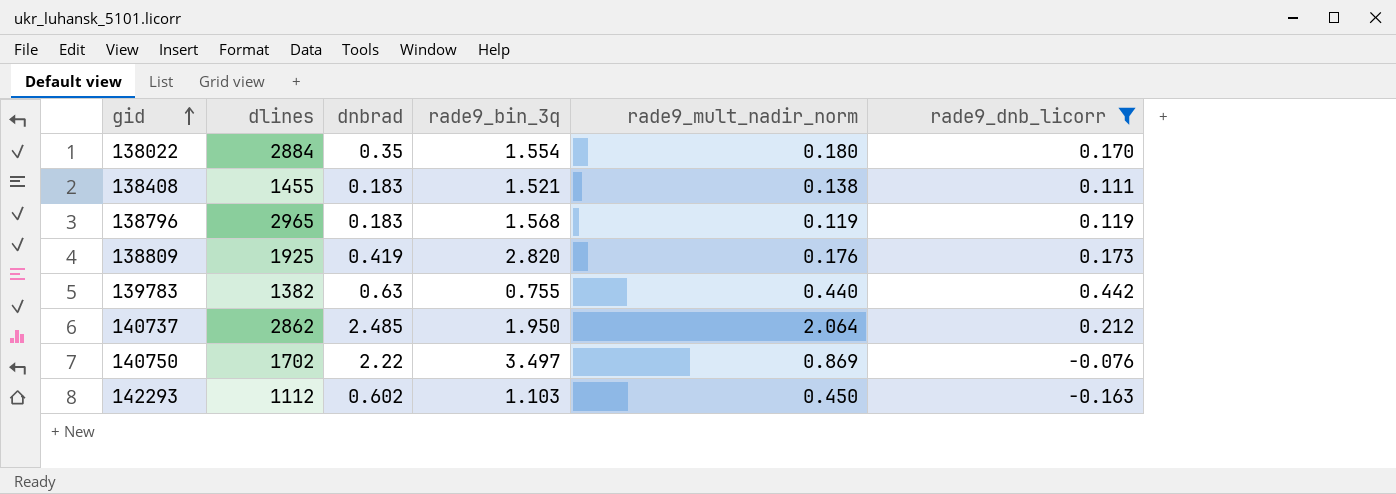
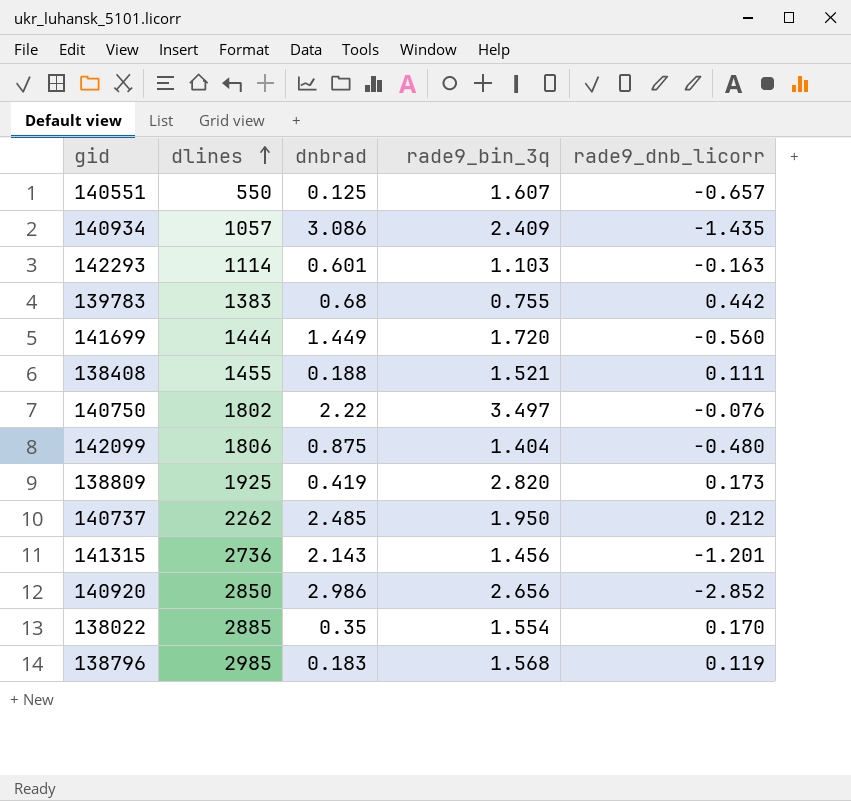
filter: rade9_dnb_licorr >= -0.163 -> none
row order: gid ascending -> dlines ascending
column rade9_mult_nadir_norm | position: 5 -> none
142293 | dlines: 1112 -> 1114
142293 | dnbrad: 0.602 -> 0.601
139783 | dlines: 1382 -> 1383
139783 | dnbrad: 0.63 -> 0.68
138408 | dnbrad: 0.183 -> 0.188
140750 | dlines: 1702 -> 1802
140737 | dlines: 2862 -> 2262
138022 | dlines: 2884 -> 2885
138796 | dlines: 2965 -> 2985

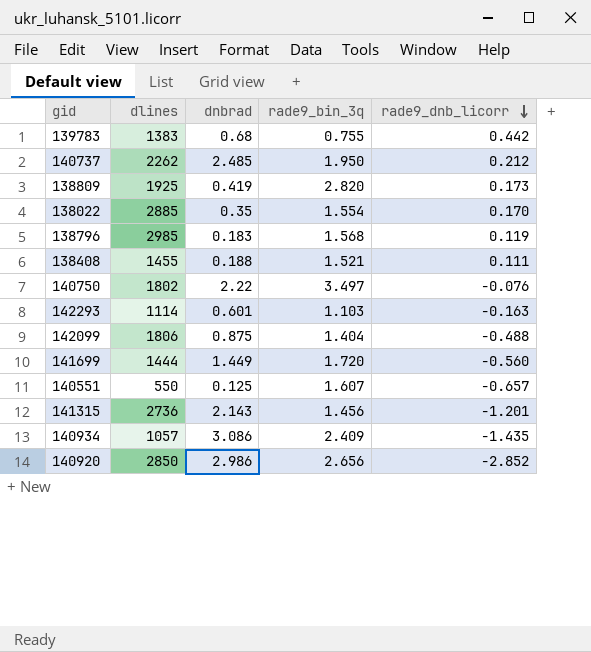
row order: dlines ascending -> rade9_dnb_licorr descending
142099 | rade9_dnb_licorr: -0.480 -> -0.488

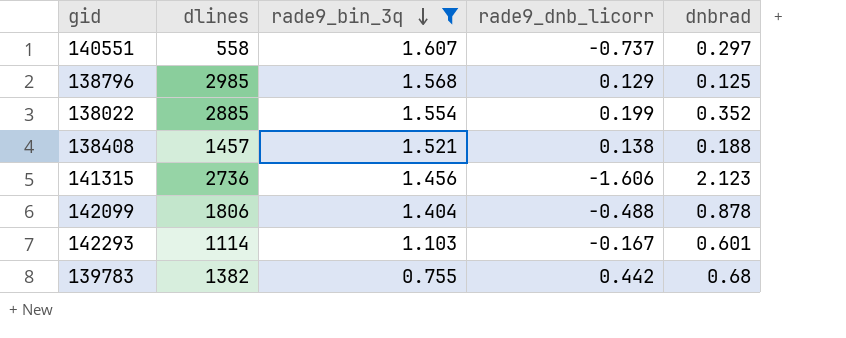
filter: none -> rade9_bin_3q <= 1.607
row order: rade9_dnb_licorr descending -> rade9_bin_3q descending
column dnbrad | position: 3 -> 5
140551 | dlines: 550 -> 558
140551 | rade9_dnb_licorr: -0.657 -> -0.737
140551 | dnbrad: 0.125 -> 0.297
138796 | rade9_dnb_licorr: 0.119 -> 0.129
138796 | dnbrad: 0.183 -> 0.125
138022 | rade9_dnb_licorr: 0.170 -> 0.199
138022 | dnbrad: 0.35 -> 0.352
138408 | dlines: 1455 -> 1457
138408 | rade9_dnb_licorr: 0.111 -> 0.138
141315 | rade9_dnb_licorr: -1.201 -> -1.606
141315 | dnbrad: 2.143 -> 2.123
142099 | dnbrad: 0.875 -> 0.878
142293 | rade9_dnb_licorr: -0.163 -> -0.167
139783 | dlines: 1383 -> 1382

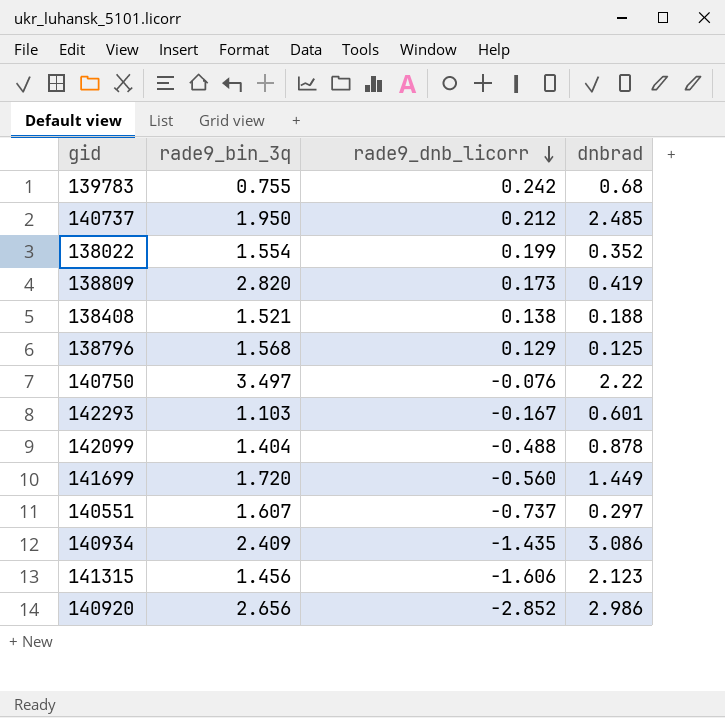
filter: rade9_bin_3q <= 1.607 -> none
row order: rade9_bin_3q descending -> rade9_dnb_licorr descending
column dlines | position: 2 -> none
139783 | rade9_dnb_licorr: 0.442 -> 0.242

